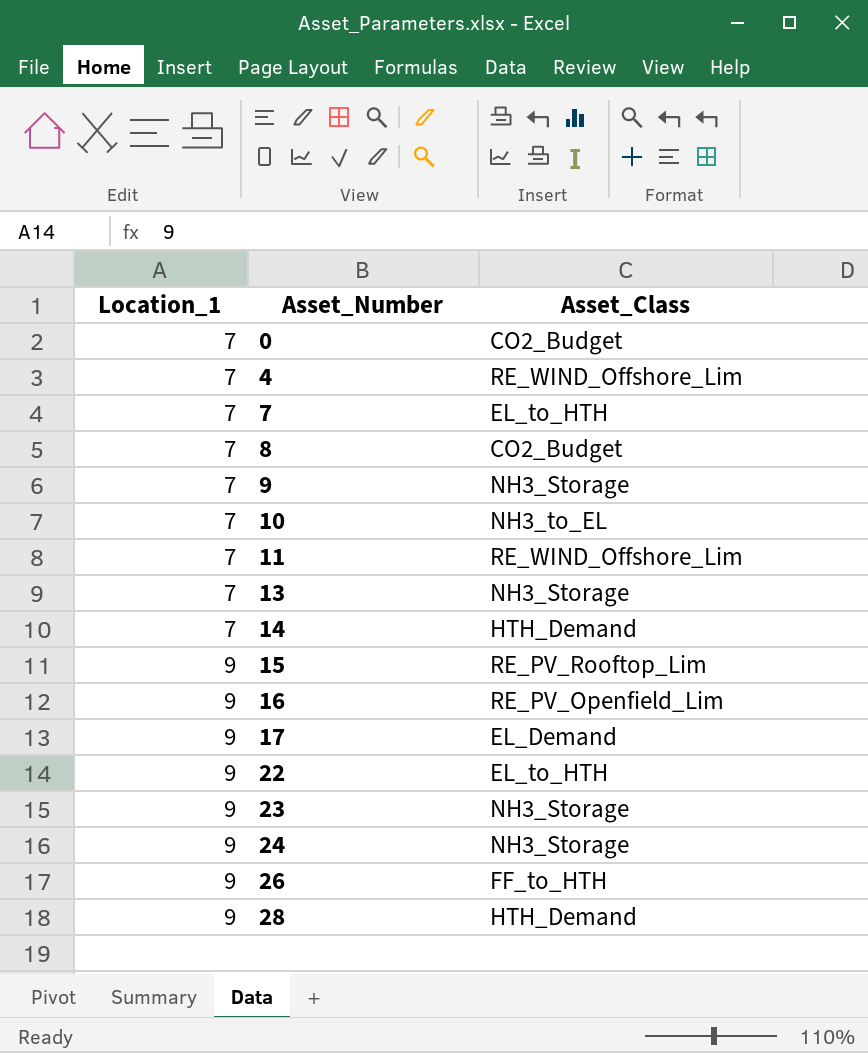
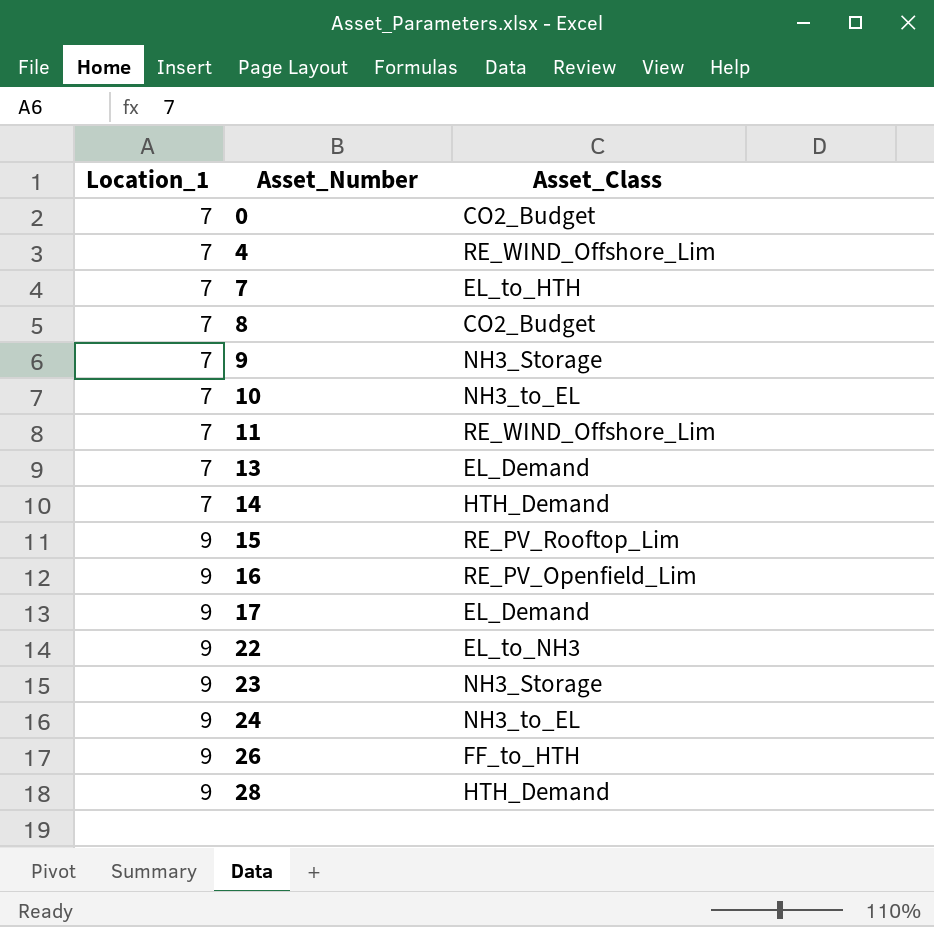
13 | Asset_Class: NH3_Storage -> EL_Demand
22 | Asset_Class: EL_to_HTH -> EL_to_NH3
24 | Asset_Class: NH3_Storage -> NH3_to_EL

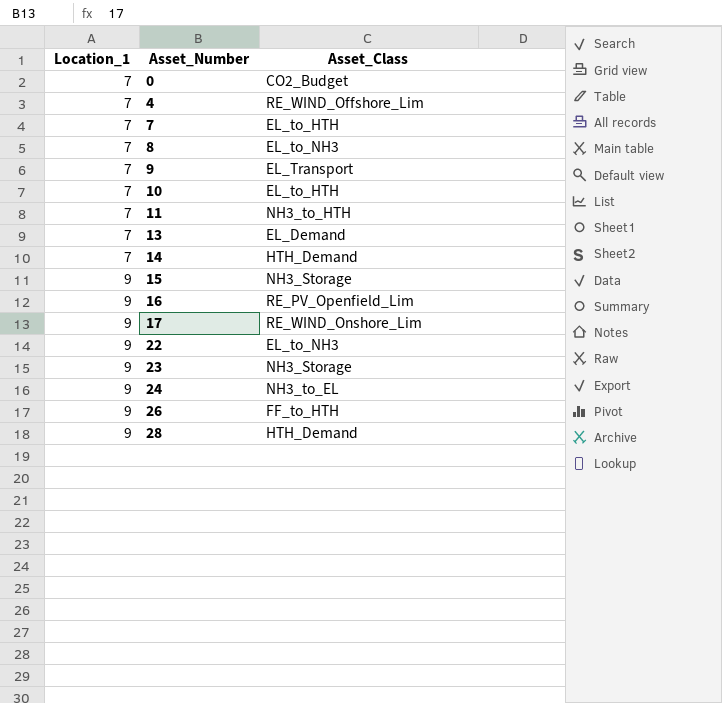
8 | Asset_Class: CO2_Budget -> EL_to_NH3
9 | Asset_Class: NH3_Storage -> EL_Transport
10 | Asset_Class: NH3_to_EL -> EL_to_HTH
11 | Asset_Class: RE_WIND_Offshore_Lim -> NH3_to_HTH
15 | Asset_Class: RE_PV_Rooftop_Lim -> NH3_Storage
17 | Asset_Class: EL_Demand -> RE_WIND_Onshore_Lim

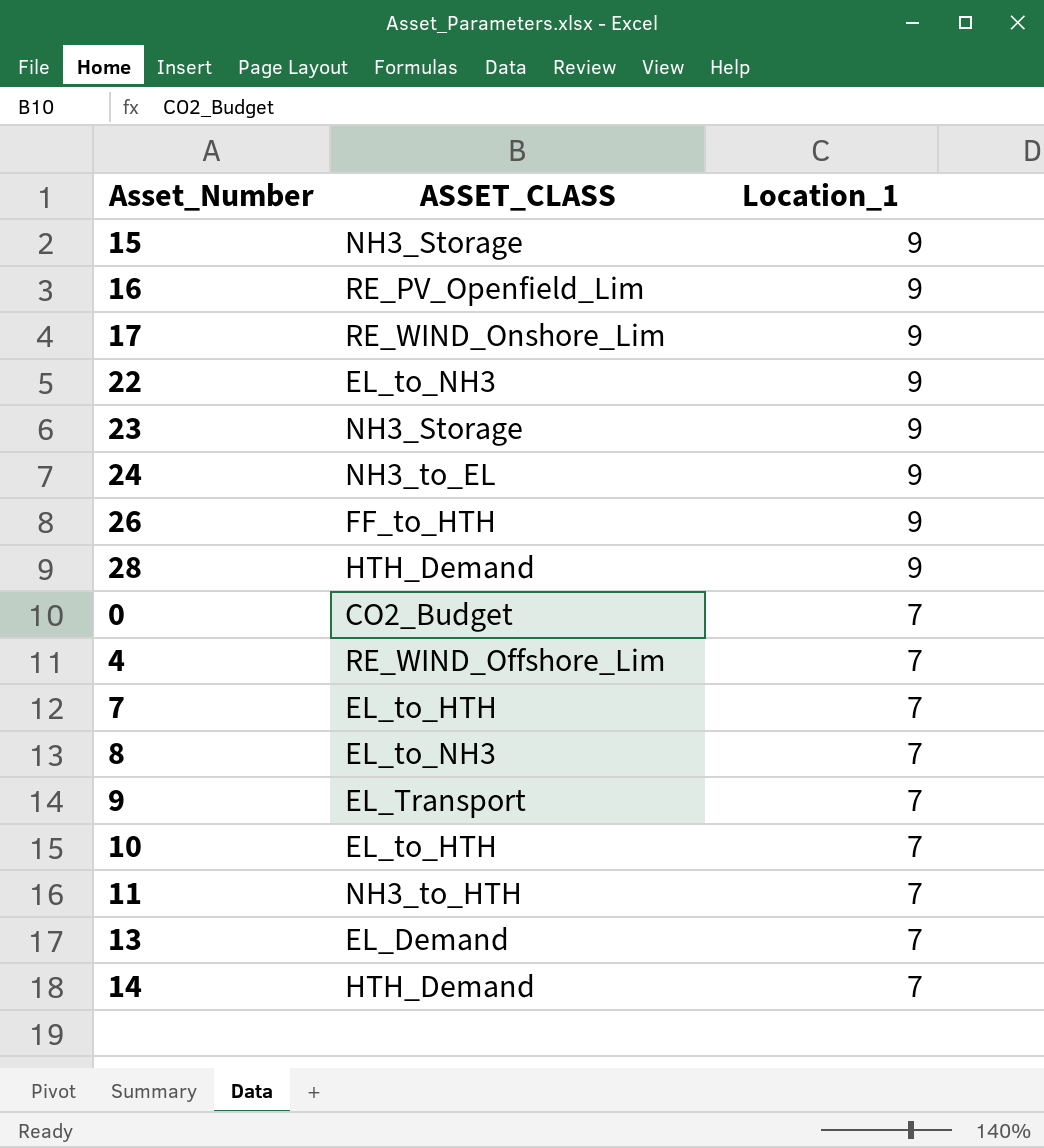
row order: Location_1 ascending -> Location_1 descending
column name: Asset_Class -> ASSET_CLASS
column Location_1 | position: 1 -> 3

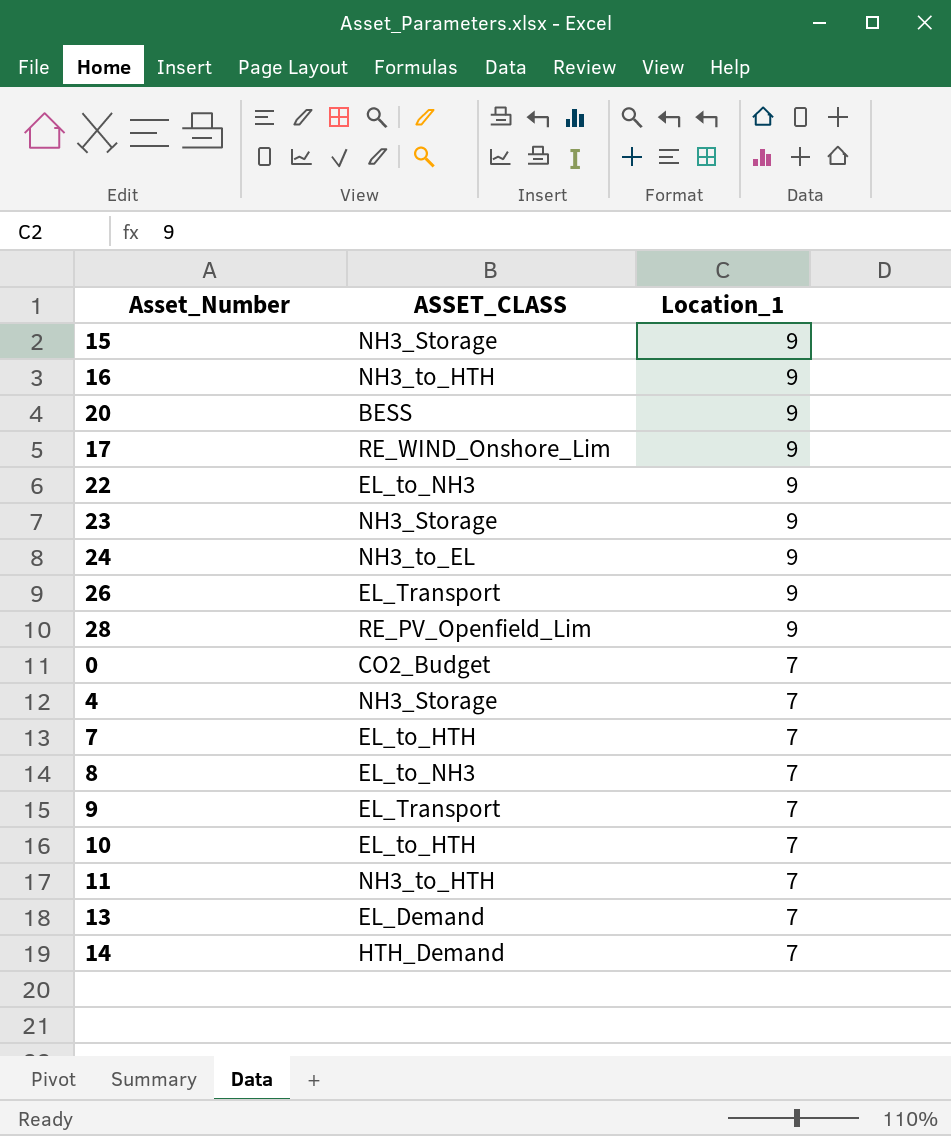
16 | ASSET_CLASS: RE_PV_Openfield_Lim -> NH3_to_HTH
row 20: none -> BESS | 9
26 | ASSET_CLASS: FF_to_HTH -> EL_Transport
28 | ASSET_CLASS: HTH_Demand -> RE_PV_Openfield_Lim
4 | ASSET_CLASS: RE_WIND_Offshore_Lim -> NH3_Storage

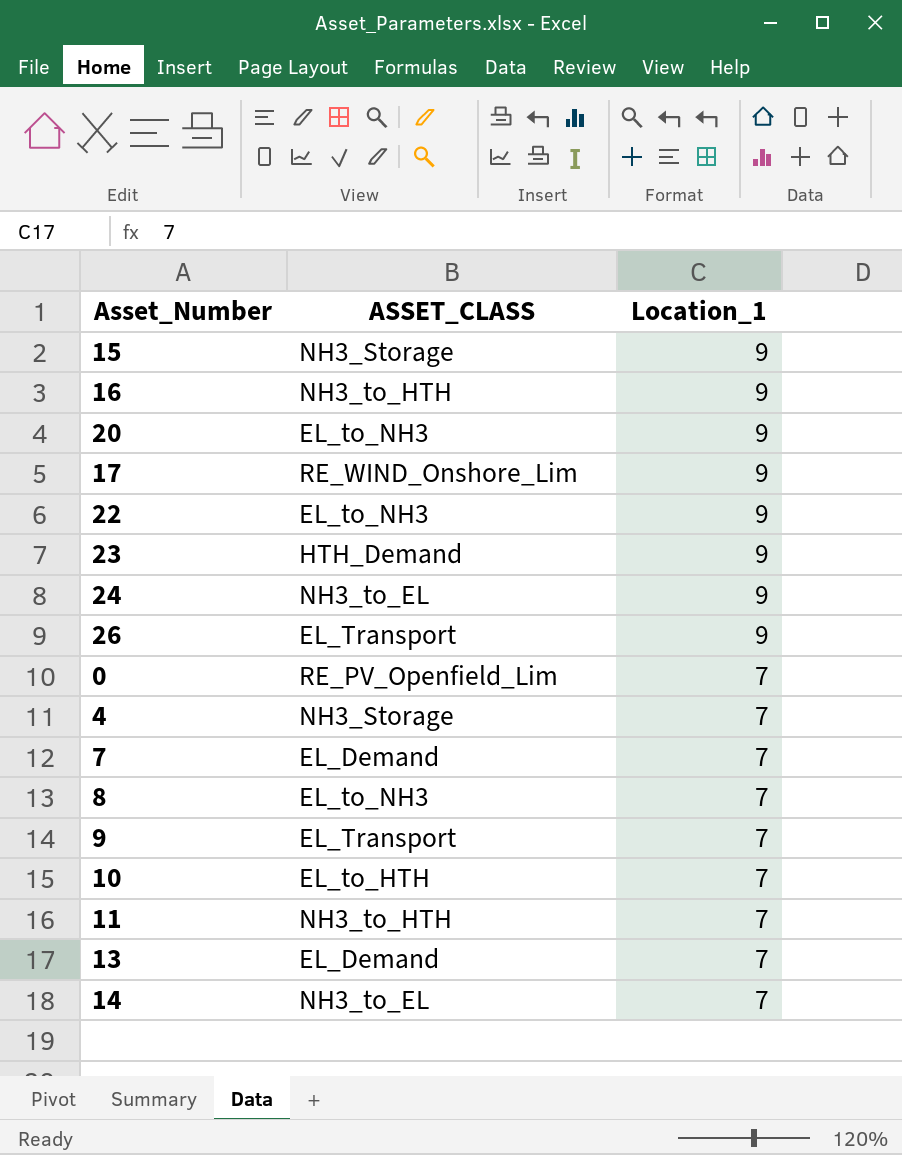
row 28: RE_PV_Openfield_Lim | 9 -> none
20 | ASSET_CLASS: BESS -> EL_to_NH3
23 | ASSET_CLASS: NH3_Storage -> HTH_Demand
0 | ASSET_CLASS: CO2_Budget -> RE_PV_Openfield_Lim
7 | ASSET_CLASS: EL_to_HTH -> EL_Demand
14 | ASSET_CLASS: HTH_Demand -> NH3_to_EL

